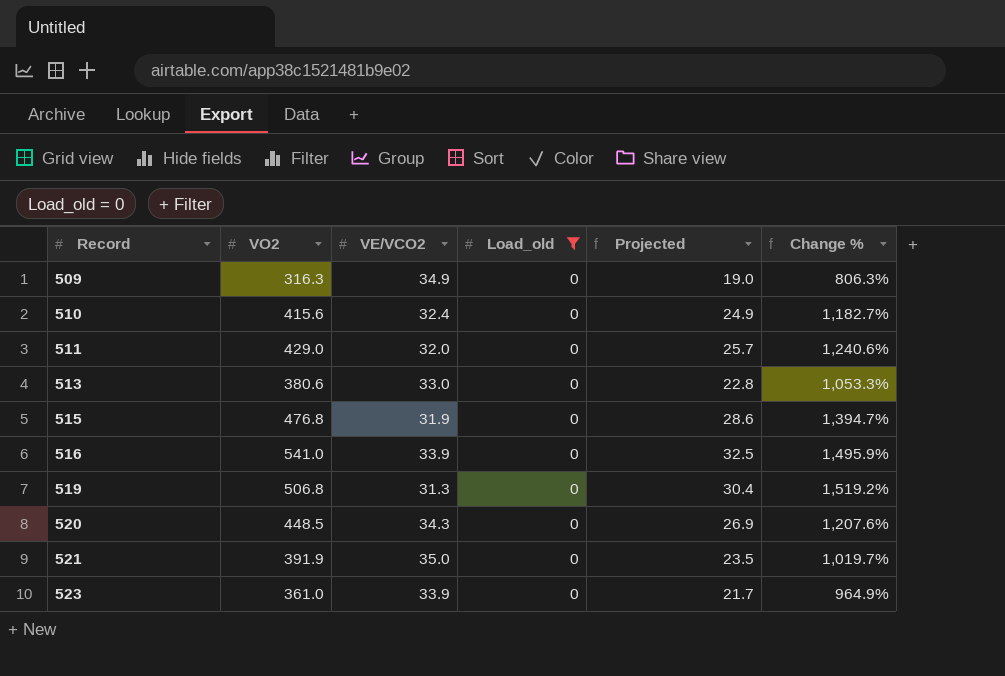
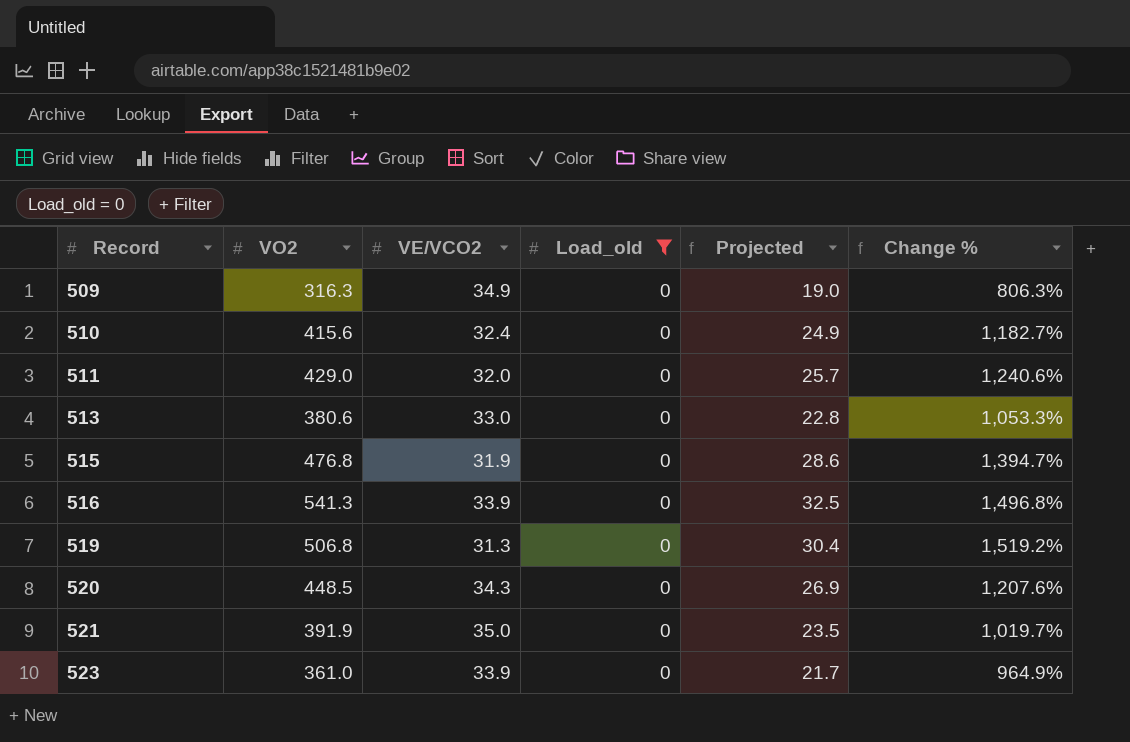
516 | VO2: 541.0 -> 541.3
516 | Change %: 1,495.9% -> 1,496.8%

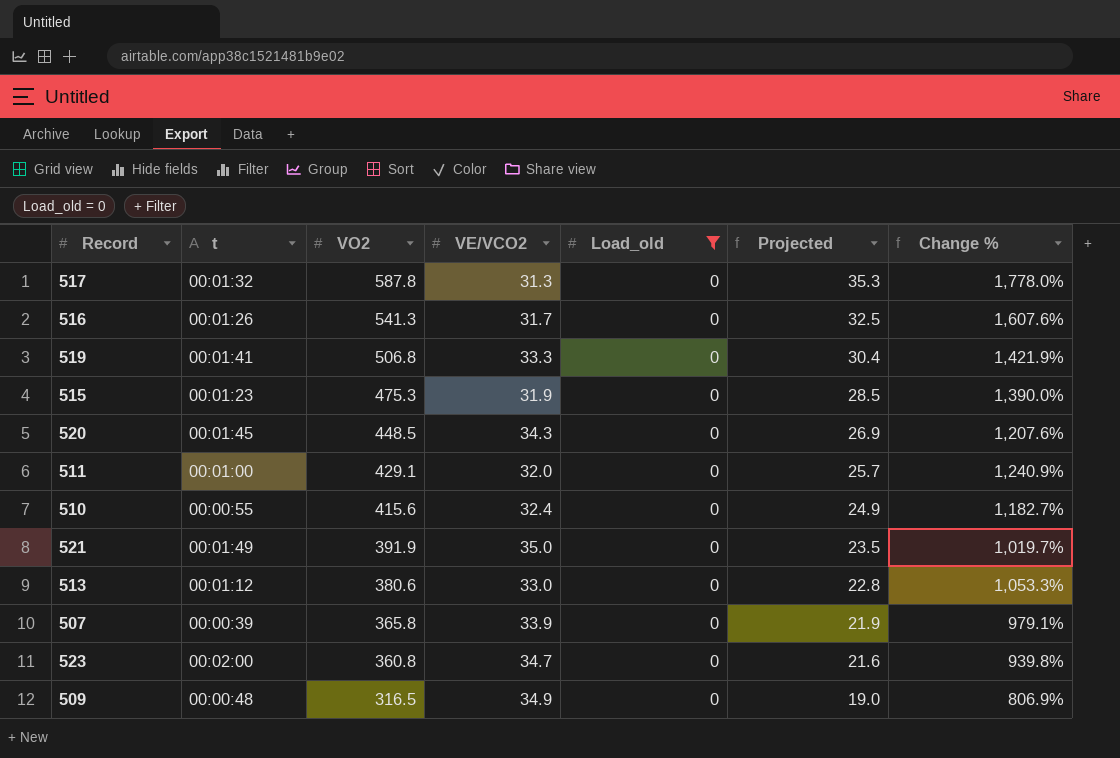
row order: Record ascending -> VO2 descending
column t | position: none -> 2
row 517: none -> 00:01:32 | 587.8 | 31.3 | 0 | 35.3 | 1,778.0%
516 | VE/VCO2: 33.9 -> 31.7
516 | Change %: 1,496.8% -> 1,607.6%
519 | VE/VCO2: 31.3 -> 33.3
519 | Change %: 1,519.2% -> 1,421.9%
515 | VO2: 476.8 -> 475.3
515 | Projected: 28.6 -> 28.5
515 | Change %: 1,394.7% -> 1,390.0%
511 | VO2: 429.0 -> 429.1
511 | Change %: 1,240.6% -> 1,240.9%
row 507: none -> 00:00:39 | 365.8 | 33.9 | 0 | 21.9 | 979.1%
523 | VO2: 361.0 -> 360.8
523 | VE/VCO2: 33.9 -> 34.7
523 | Projected: 21.7 -> 21.6
523 | Change %: 964.9% -> 939.8%
509 | VO2: 316.3 -> 316.5
509 | Change %: 806.3% -> 806.9%

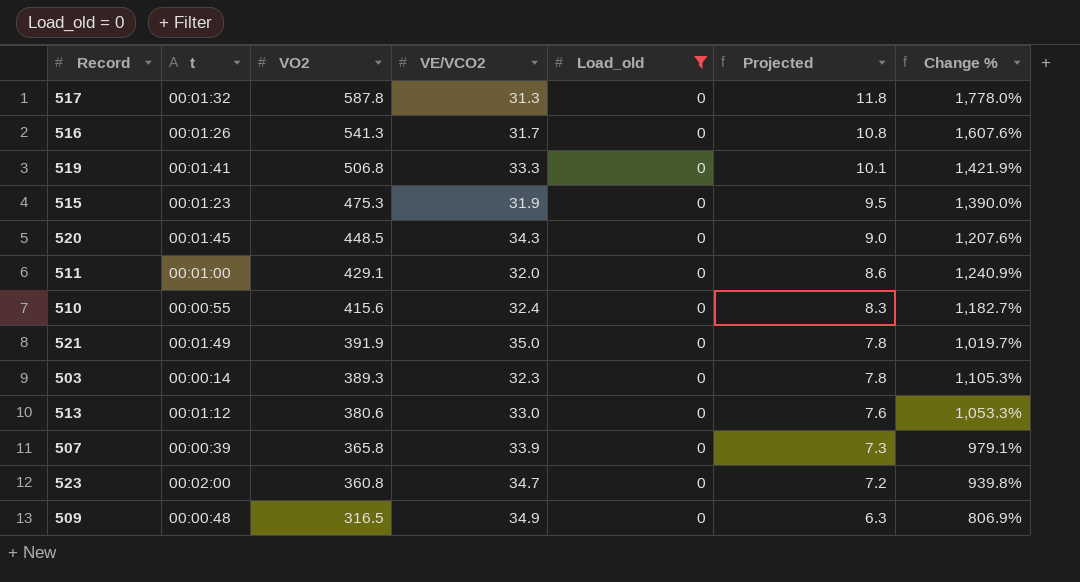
column Projected | formula: [VO2] * 0.06 -> [VO2] * 0.02
row 503: none -> 00:00:14 | 389.3 | 32.3 | 0 | 7.8 | 1,105.3%

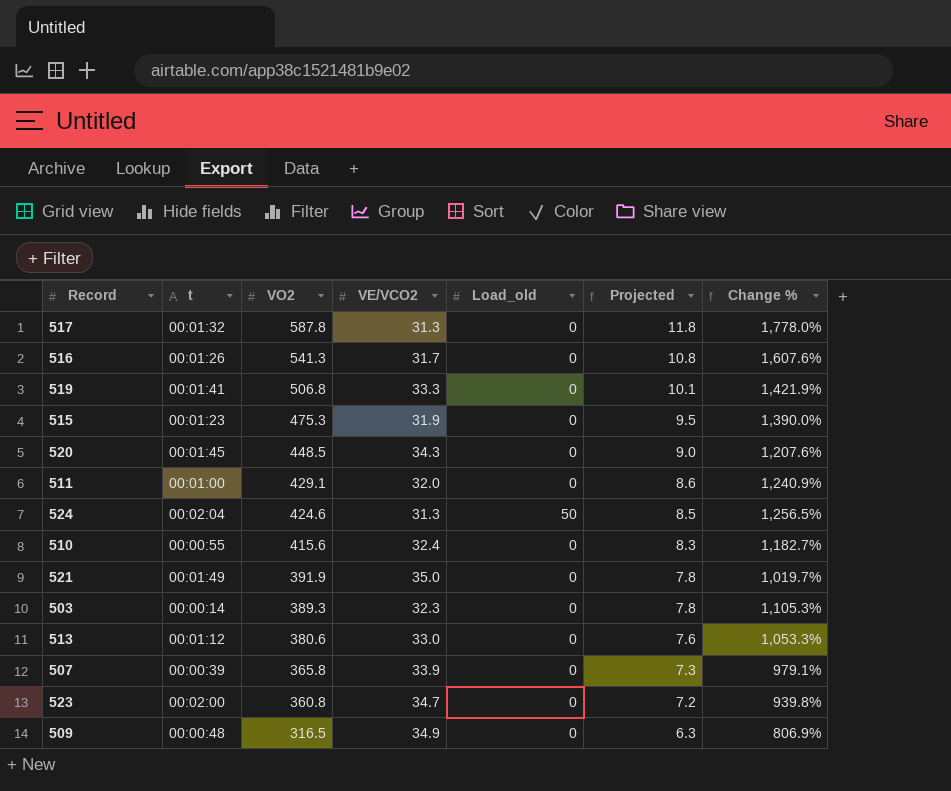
filter: Load_old = 0 -> none

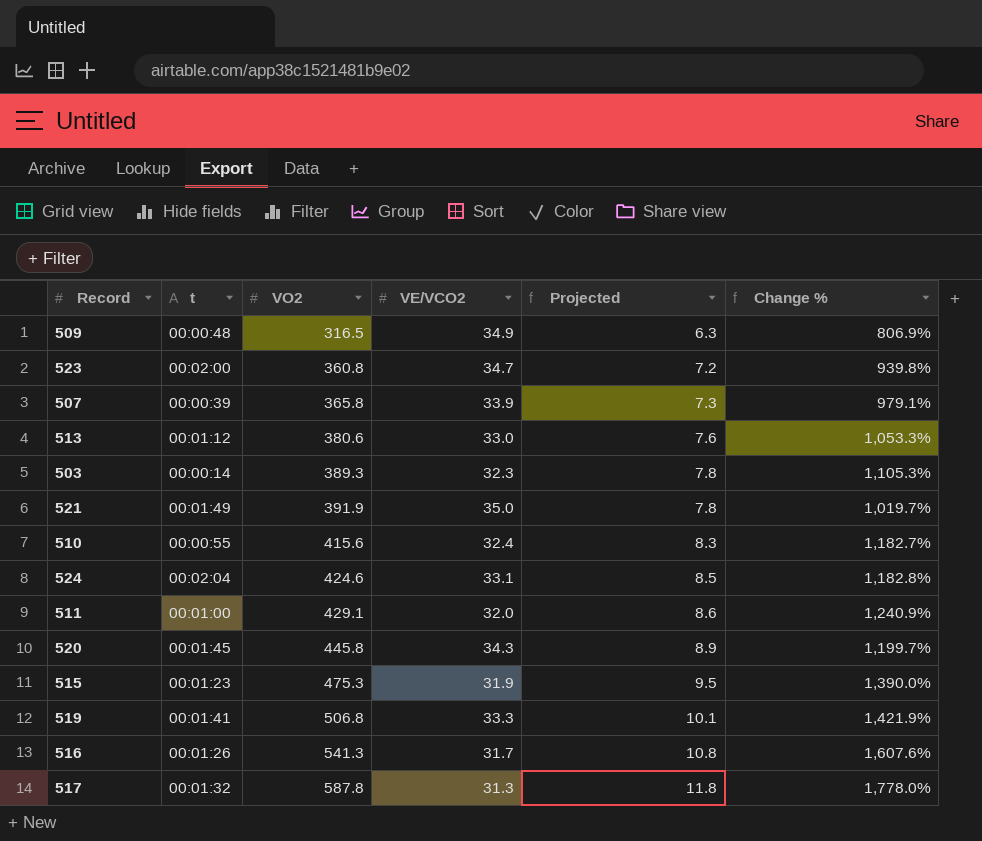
row order: VO2 descending -> VO2 ascending
column Load_old | position: 5 -> none
524 | VE/VCO2: 31.3 -> 33.1
524 | Change %: 1,256.5% -> 1,182.8%
520 | VO2: 448.5 -> 445.8
520 | Projected: 9.0 -> 8.9
520 | Change %: 1,207.6% -> 1,199.7%

